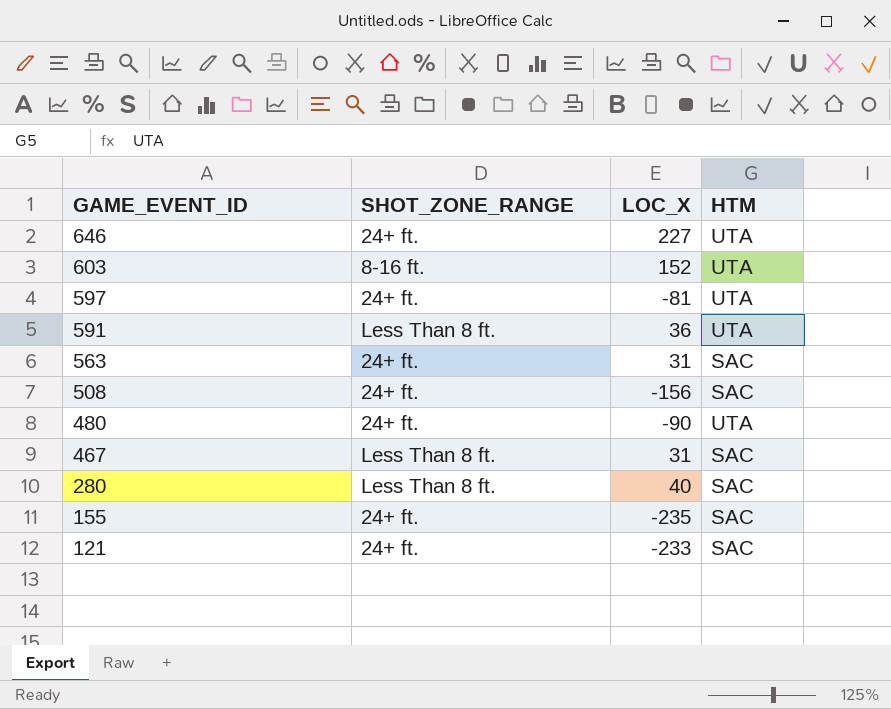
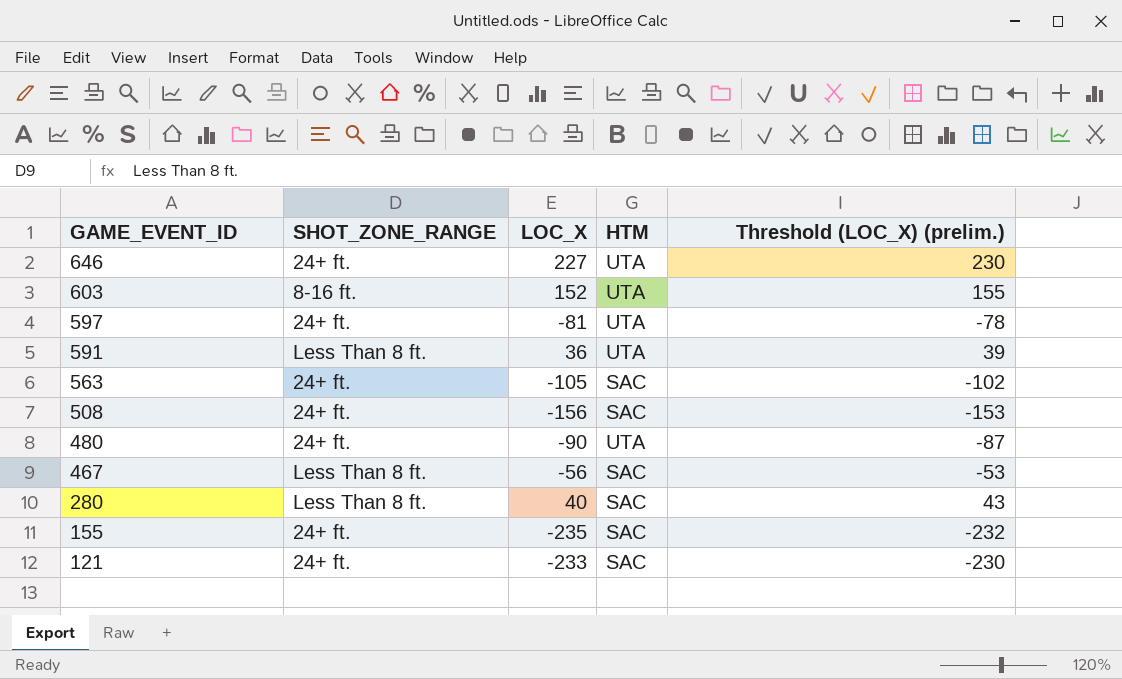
column Threshold (LOC_X) (prelim.) | formula: none -> [LOC_X] + 3
563 | LOC_X: 31 -> -105
467 | LOC_X: 31 -> -56

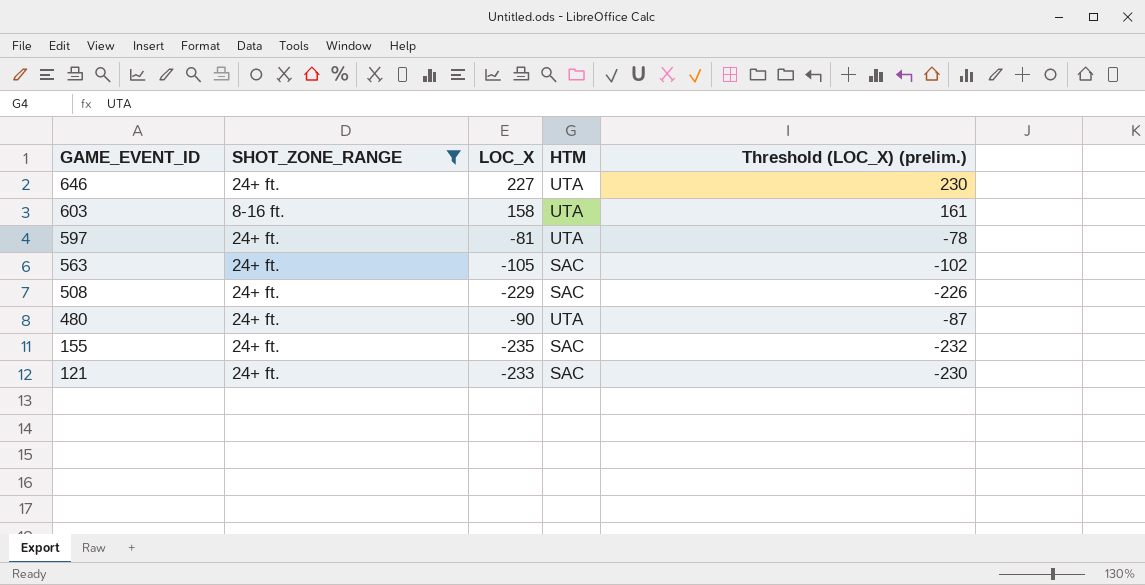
filter: none -> SHOT_ZONE_RANGE != Less Than 8 ft.
603 | LOC_X: 152 -> 158
603 | Threshold (LOC_X) (prelim.): 155 -> 161
508 | LOC_X: -156 -> -229
508 | Threshold (LOC_X) (prelim.): -153 -> -226

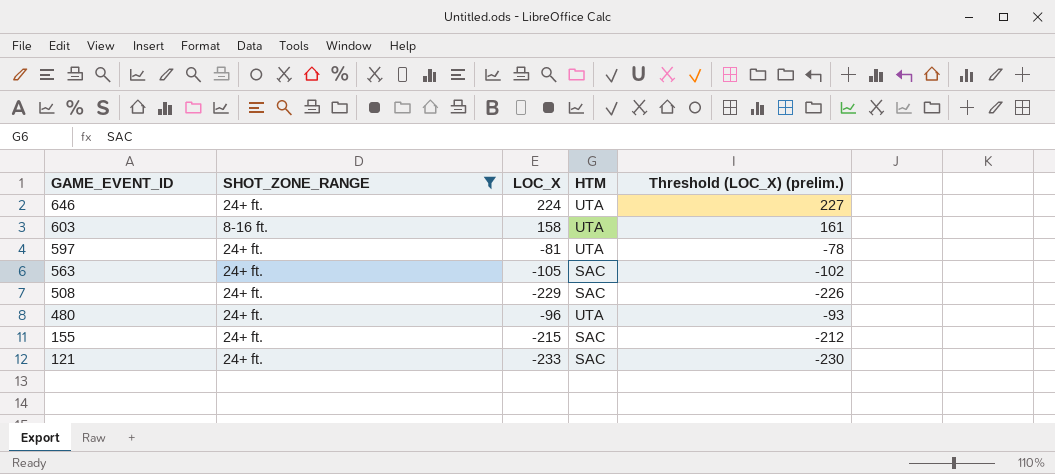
646 | LOC_X: 227 -> 224
646 | Threshold (LOC_X) (prelim.): 230 -> 227
480 | LOC_X: -90 -> -96
480 | Threshold (LOC_X) (prelim.): -87 -> -93
155 | LOC_X: -235 -> -215
155 | Threshold (LOC_X) (prelim.): -232 -> -212

